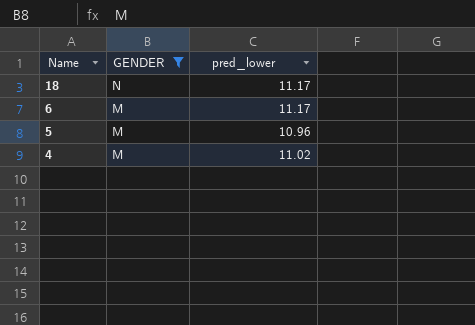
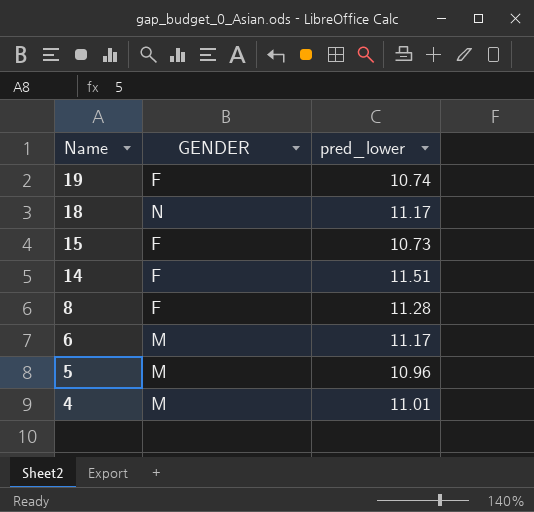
filter: GENDER != F -> none
4 | pred_lower: 11.02 -> 11.01

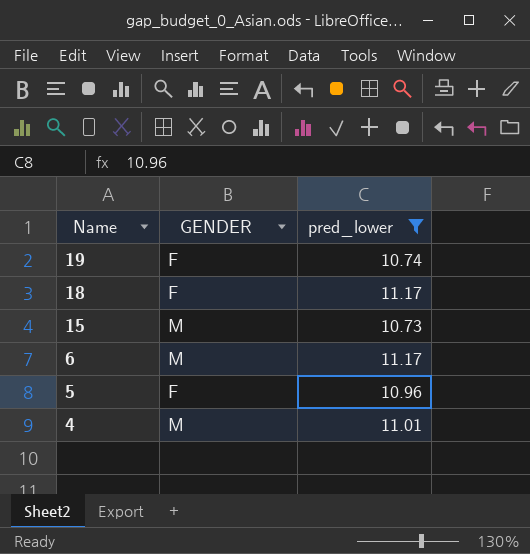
filter: none -> pred_lower <= 11.17
18 | GENDER: N -> F
15 | GENDER: F -> M
5 | GENDER: M -> F

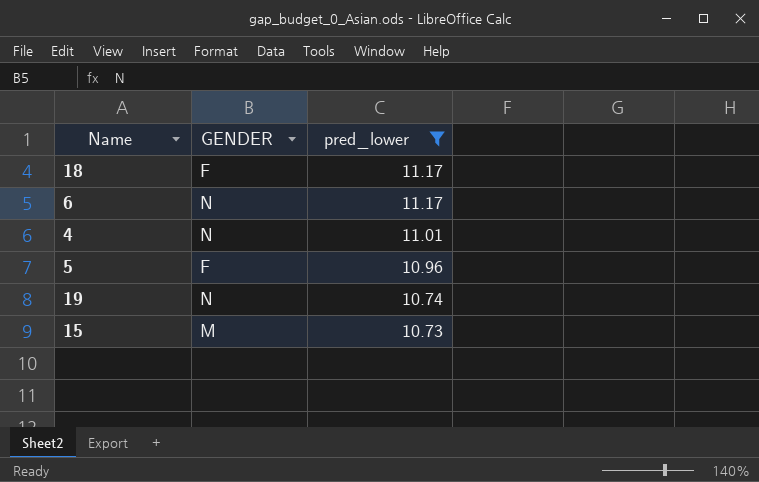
row order: Name descending -> pred_lower descending
6 | GENDER: M -> N
4 | GENDER: M -> N
19 | GENDER: F -> N

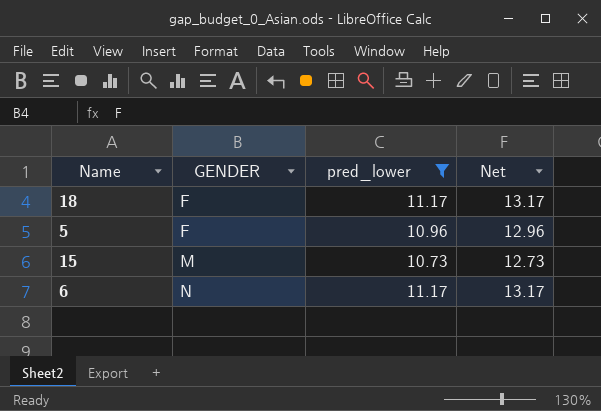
row order: pred_lower descending -> GENDER ascending
column Net | formula: none -> [pred_lower] + 2
row 4: N | 11.01 -> none
row 19: N | 10.74 -> none

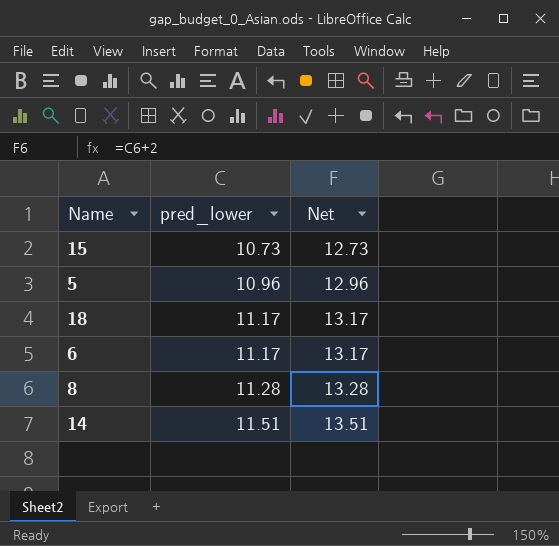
filter: pred_lower <= 11.17 -> none
row order: GENDER ascending -> pred_lower ascending
column GENDER | position: 2 -> none

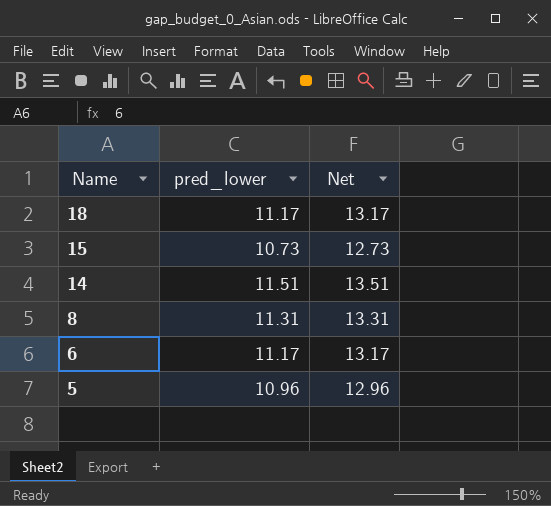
row order: pred_lower ascending -> Name descending
8 | pred_lower: 11.28 -> 11.31
8 | Net: 13.28 -> 13.31

